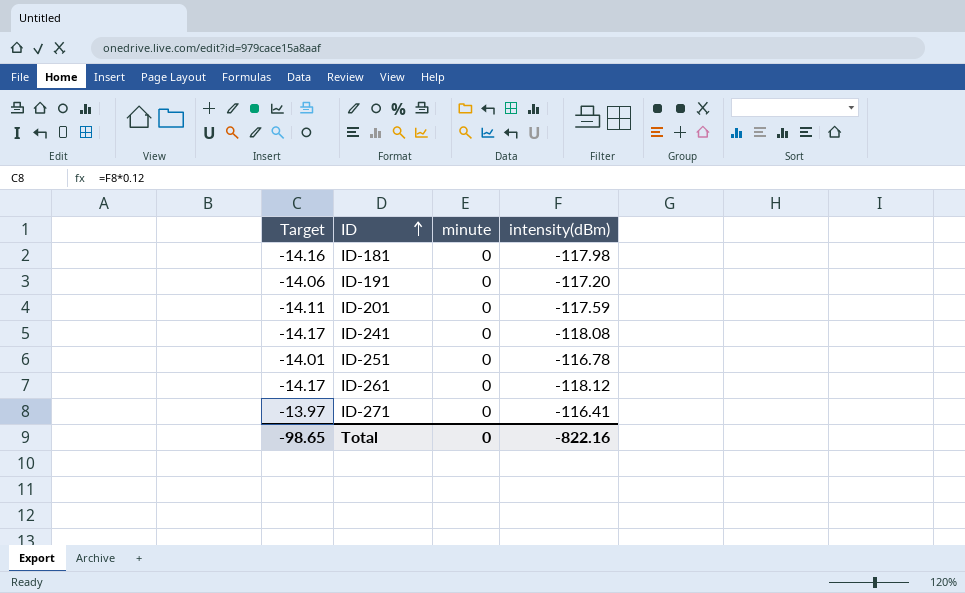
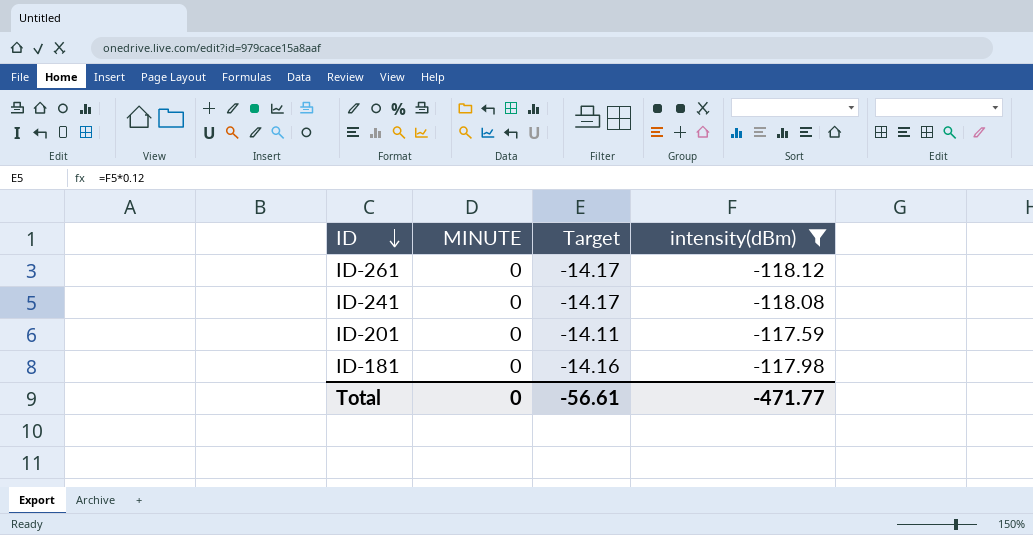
filter: none -> intensity(dBm) <= -117.59
row order: ID ascending -> ID descending
column name: minute -> MINUTE
column Target | position: 1 -> 3
Total | Target: -98.65 -> -56.61
Total | intensity(dBm): -822.16 -> -471.77

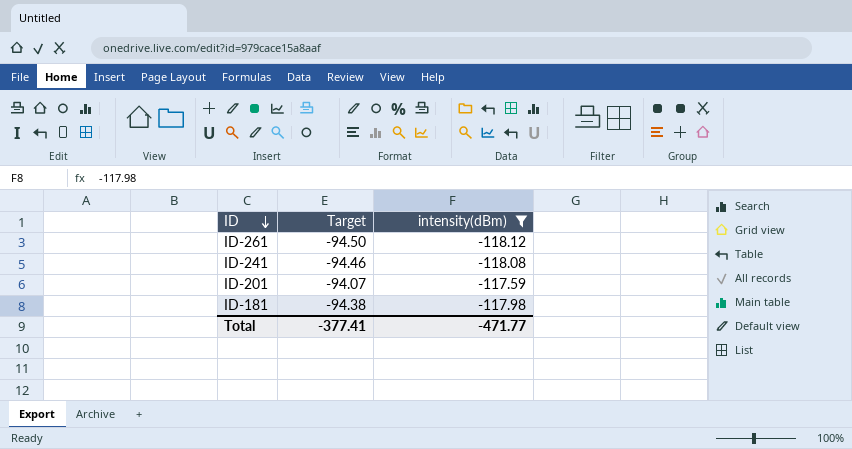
column MINUTE | position: 2 -> none
column Target | formula: [intensity(dBm)] * 0.12 -> [intensity(dBm)] * 0.8
Total | Target: -56.61 -> -377.41

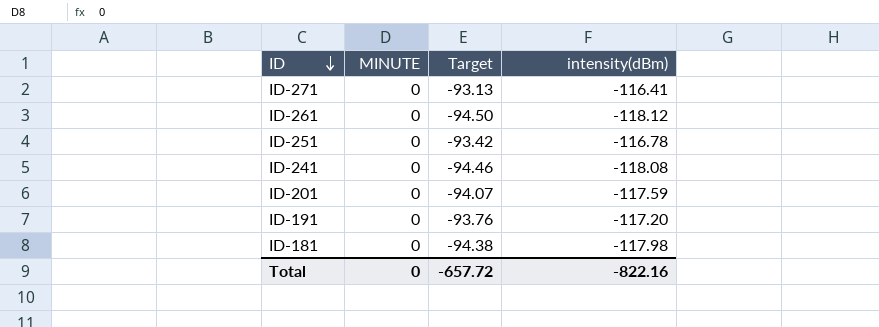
filter: intensity(dBm) <= -117.59 -> none
column MINUTE | position: none -> 2
Total | Target: -377.41 -> -657.72
Total | intensity(dBm): -471.77 -> -822.16

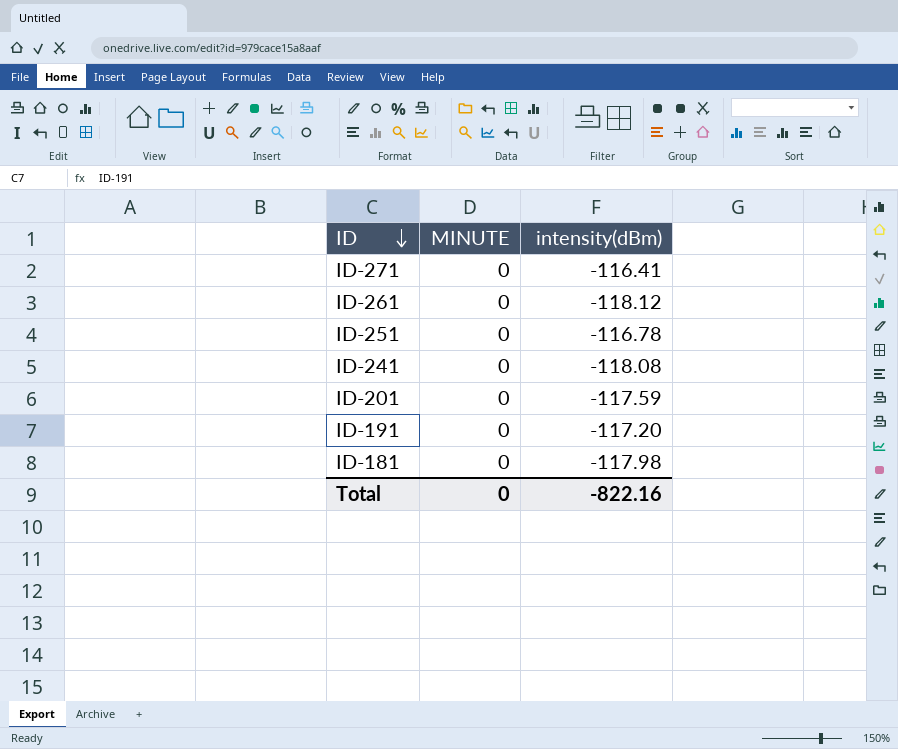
column Target | formula: [intensity(dBm)] * 0.8 -> none

